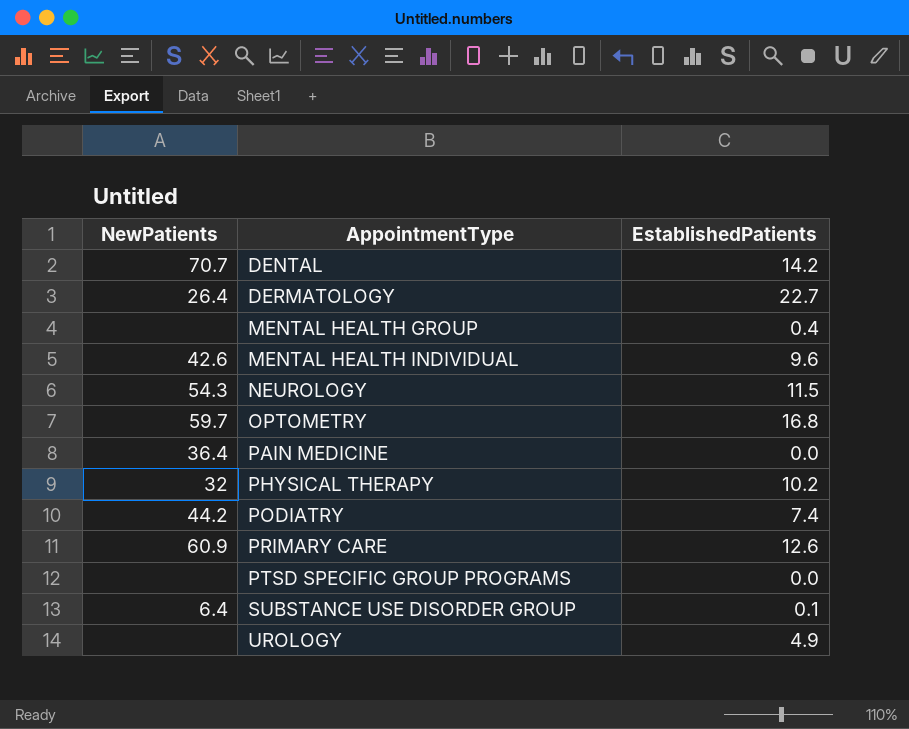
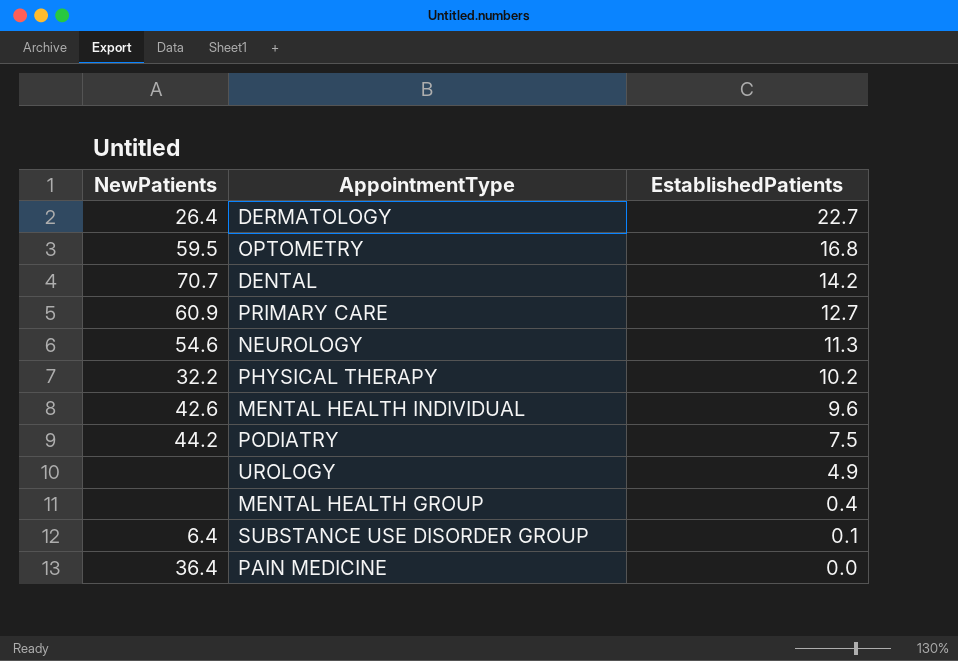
row order: AppointmentType ascending -> EstablishedPatients descending
row PTSD SPECIFIC GROUP PROGRAMS: none | 0.0 -> none
OPTOMETRY | NewPatients: 59.7 -> 59.5
PRIMARY CARE | EstablishedPatients: 12.6 -> 12.7
NEUROLOGY | NewPatients: 54.3 -> 54.6
NEUROLOGY | EstablishedPatients: 11.5 -> 11.3
PHYSICAL THERAPY | NewPatients: 32 -> 32.2
PODIATRY | EstablishedPatients: 7.4 -> 7.5

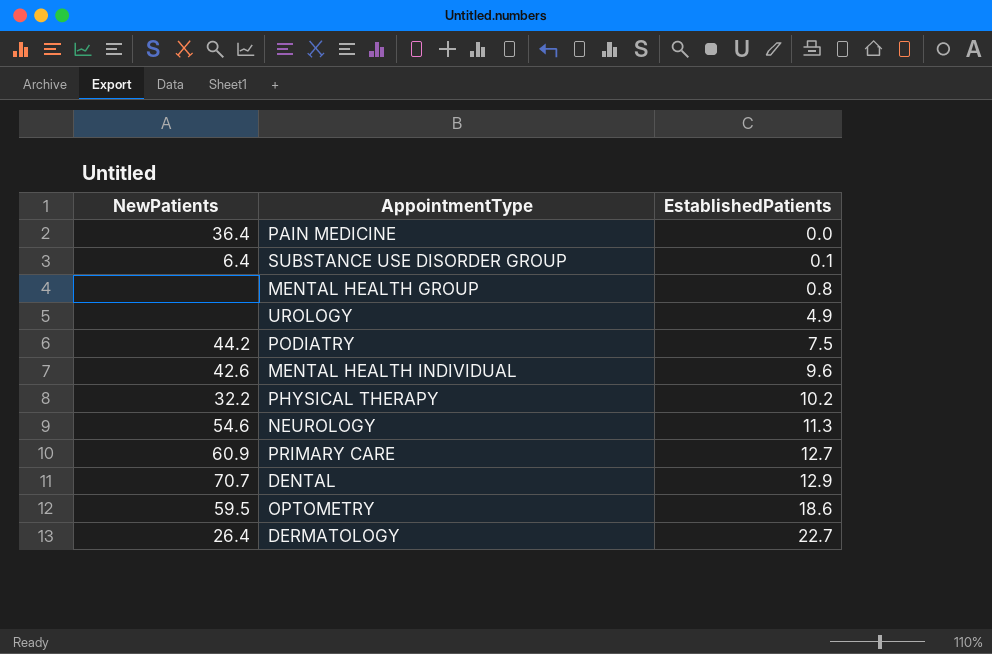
row order: EstablishedPatients descending -> EstablishedPatients ascending
MENTAL HEALTH GROUP | EstablishedPatients: 0.4 -> 0.8
DENTAL | EstablishedPatients: 14.2 -> 12.9
OPTOMETRY | EstablishedPatients: 16.8 -> 18.6

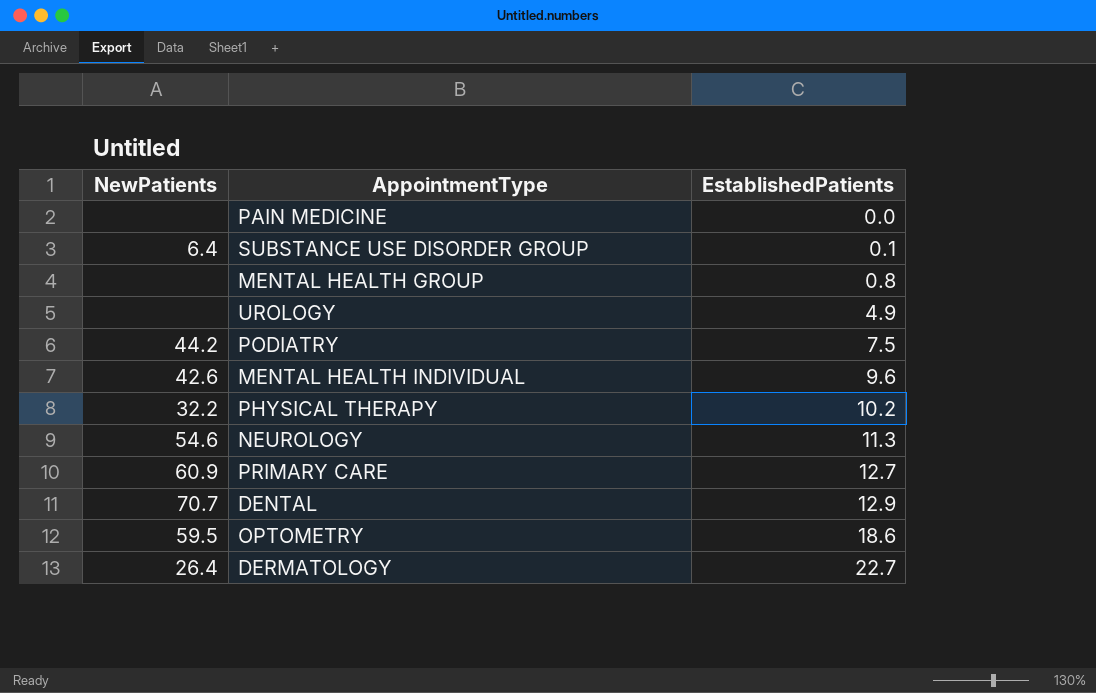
PAIN MEDICINE | NewPatients: 36.4 -> none

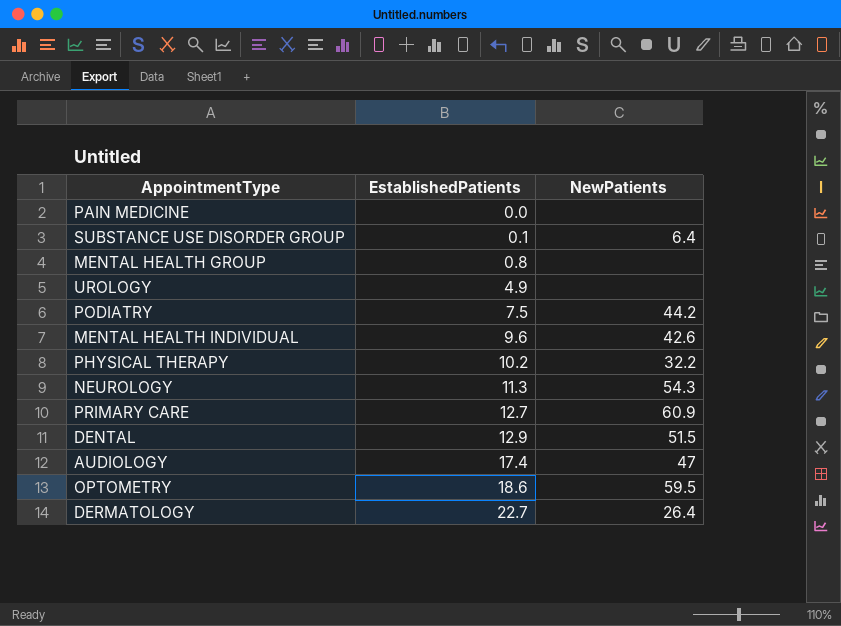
column NewPatients | position: 1 -> 3
NEUROLOGY | NewPatients: 54.6 -> 54.3
DENTAL | NewPatients: 70.7 -> 51.5
row AUDIOLOGY: none -> 17.4 | 47

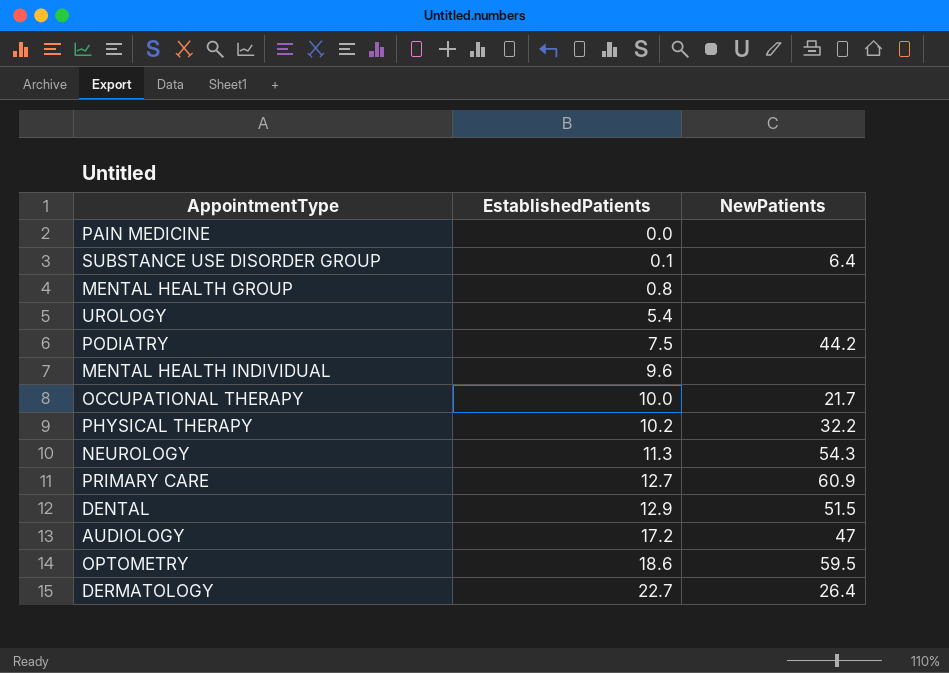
UROLOGY | EstablishedPatients: 4.9 -> 5.4
MENTAL HEALTH INDIVIDUAL | NewPatients: 42.6 -> none
row OCCUPATIONAL THERAPY: none -> 10.0 | 21.7
AUDIOLOGY | EstablishedPatients: 17.4 -> 17.2

